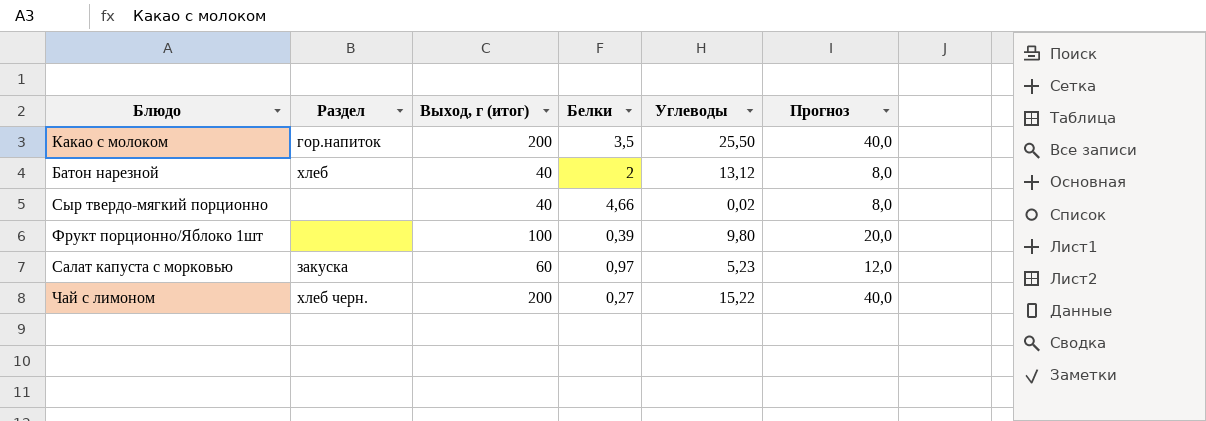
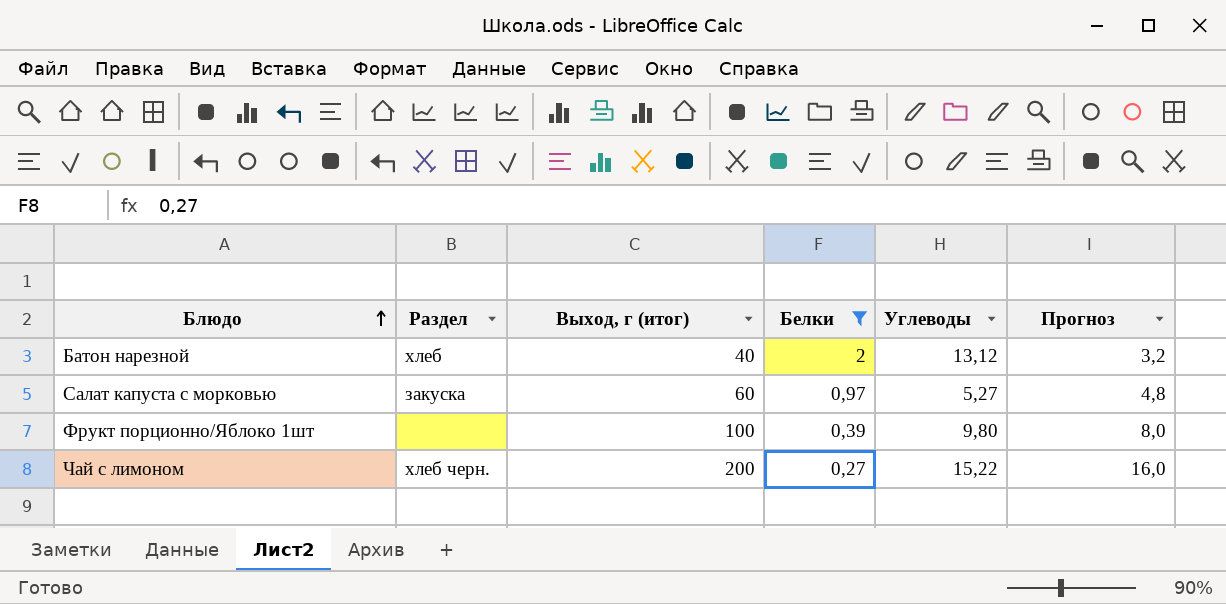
filter: none -> Белки <= 2
row order: none -> Блюдо ascending
column Прогноз | formula: [Выход, г (итог)] * 0,2 -> [Выход, г (итог)] * 0,08
Салат капуста с морковью | Углеводы: 5,23 -> 5,27

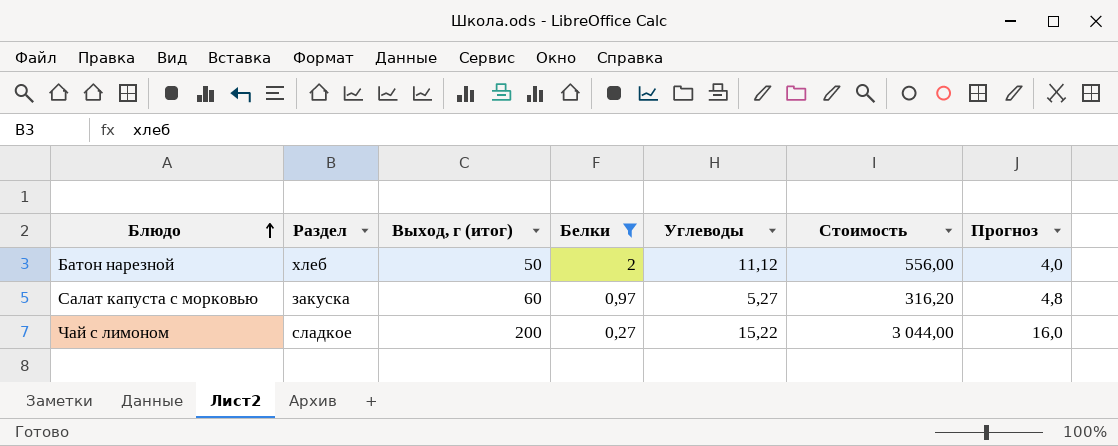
column Стоимость | formula: none -> [Выход, г (итог)] * [Углеводы]
row Фрукт порционно/Яблоко 1шт: none | 100 | 0,39 | 9,80 | 8,0 -> none
Батон нарезной | Выход, г (итог): 40 -> 50
Батон нарезной | Углеводы: 13,12 -> 11,12
Батон нарезной | Прогноз: 3,2 -> 4,0
Чай с лимоном | Раздел: хлеб черн. -> сладкое

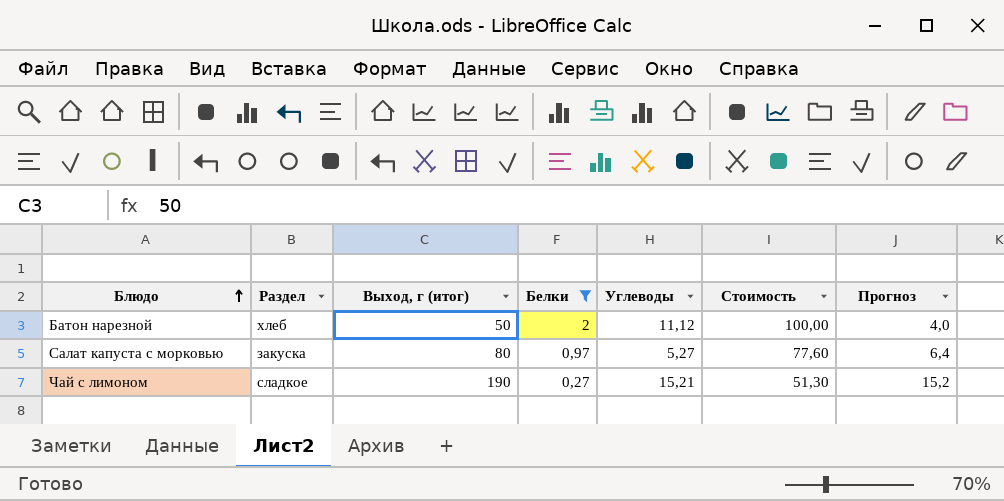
column Стоимость | formula: [Выход, г (итог)] * [Углеводы] -> [Выход, г (итог)] * [Белки]
Салат капуста с морковью | Выход, г (итог): 60 -> 80
Салат капуста с морковью | Прогноз: 4,8 -> 6,4
Чай с лимоном | Выход, г (итог): 200 -> 190
Чай с лимоном | Углеводы: 15,22 -> 15,21
Чай с лимоном | Прогноз: 16,0 -> 15,2

